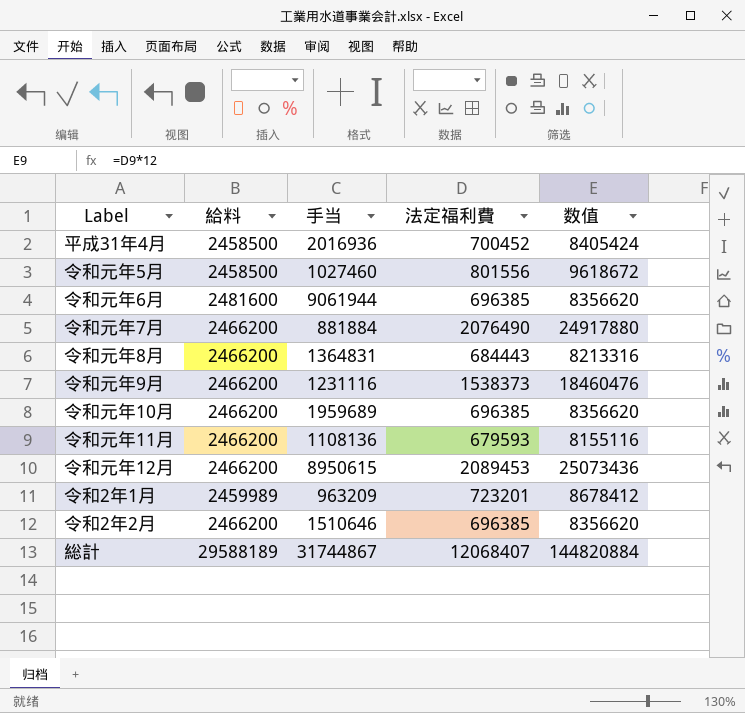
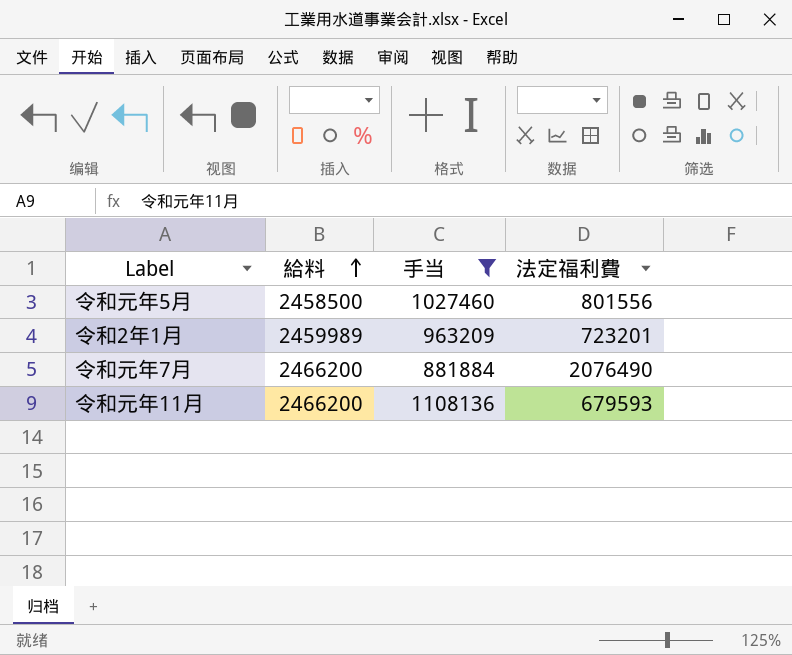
filter: none -> 手当 <= 1108136
row order: none -> 給料 ascending
column 数值 | formula: [法定福利費] * 12 -> none

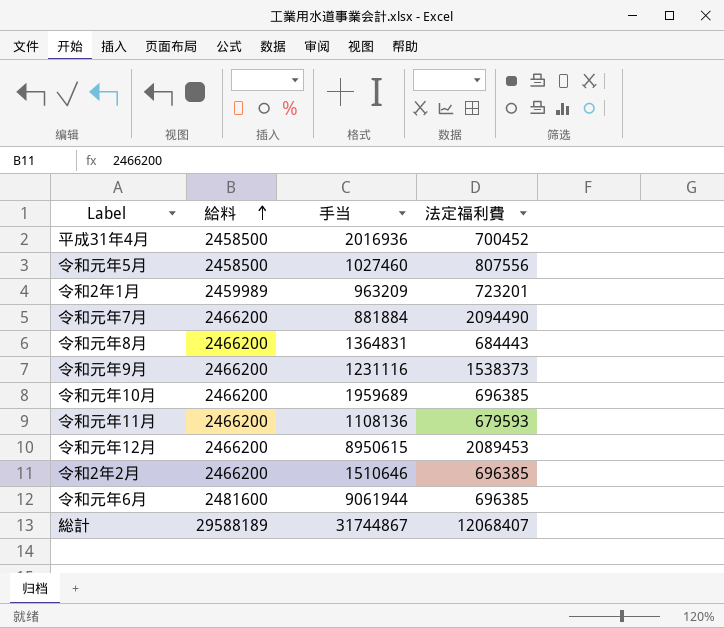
filter: 手当 <= 1108136 -> none
令和元年5月 | 法定福利費: 801556 -> 807556
令和元年7月 | 法定福利費: 2076490 -> 2094490

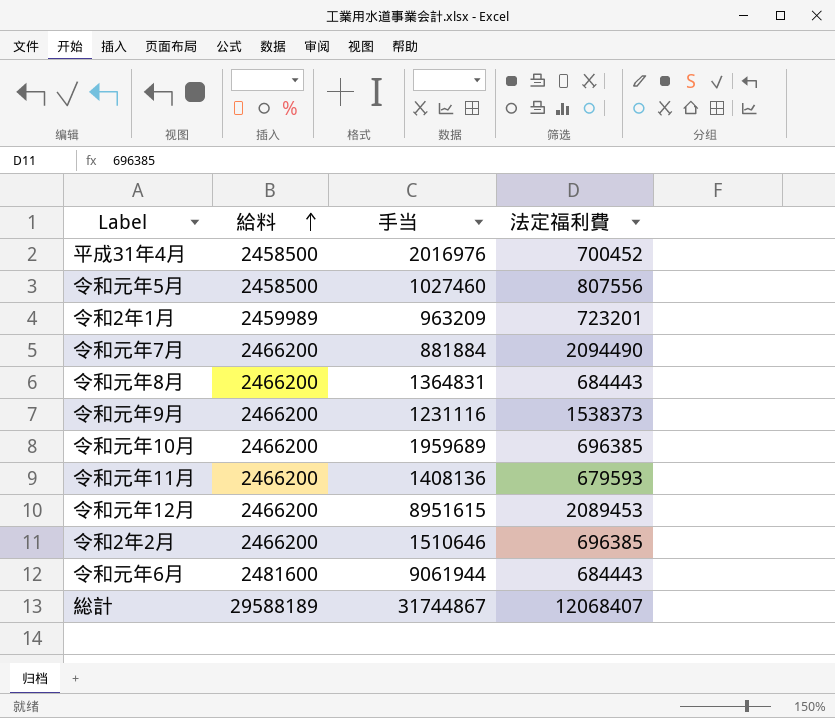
平成31年4月 | 手当: 2016936 -> 2016976
令和元年11月 | 手当: 1108136 -> 1408136
令和元年12月 | 手当: 8950615 -> 8951615
令和元年6月 | 法定福利費: 696385 -> 684443

